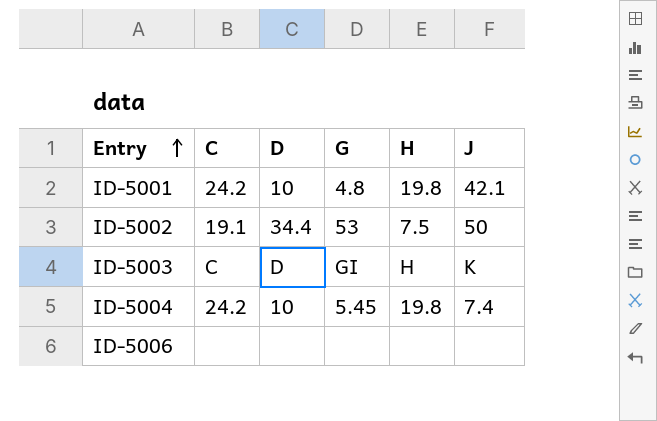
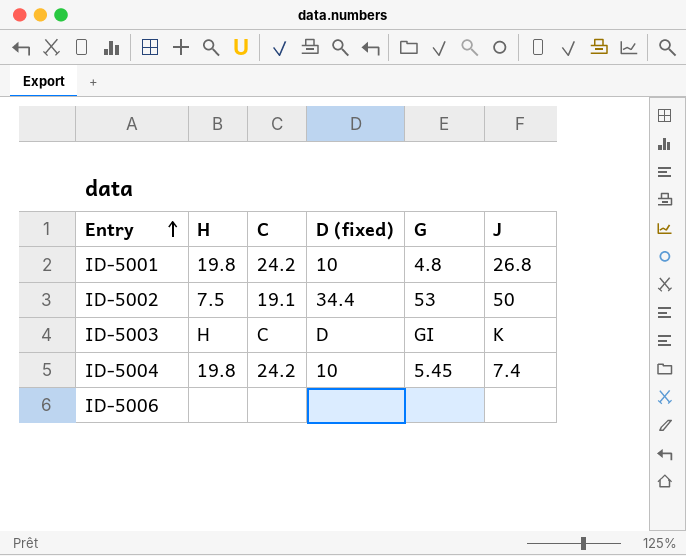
column H | position: 5 -> 2
column name: D -> D (fixed)
ID-5001 | J: 42.1 -> 26.8

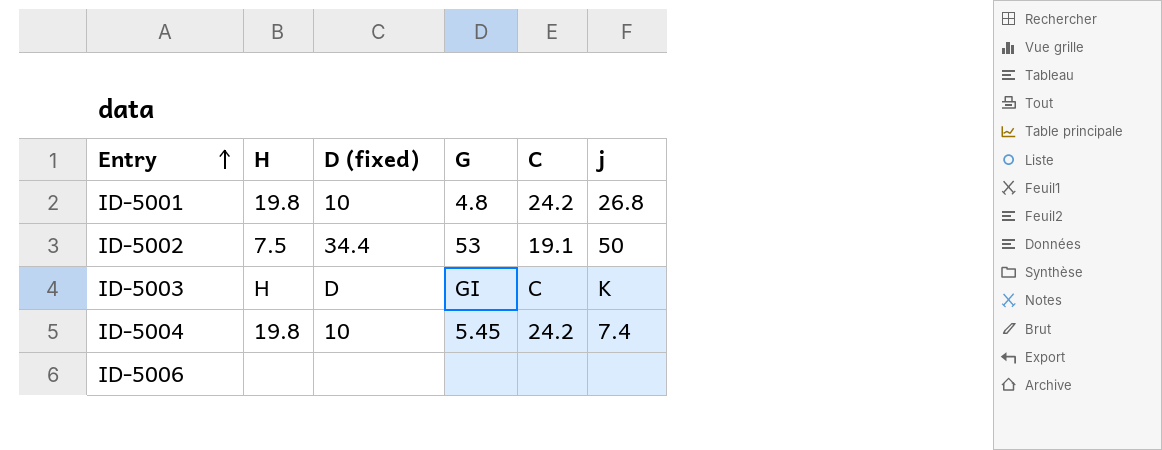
column C | position: 3 -> 5
column name: J -> j

